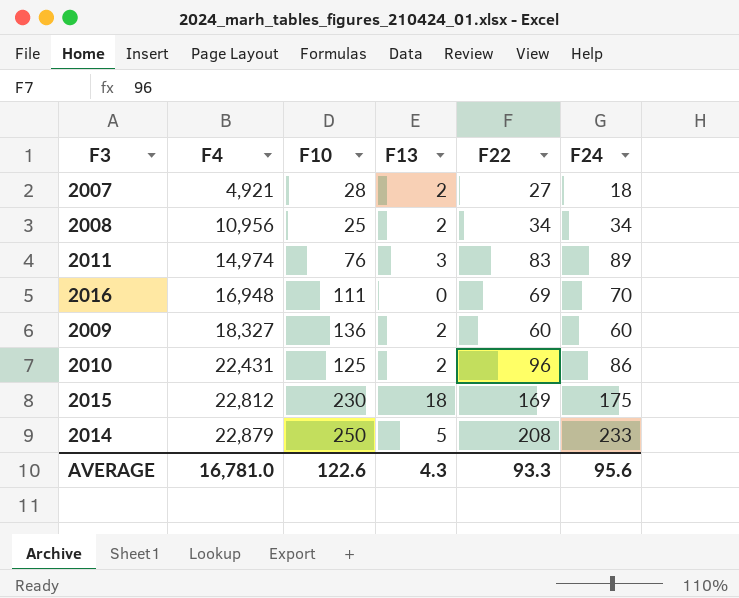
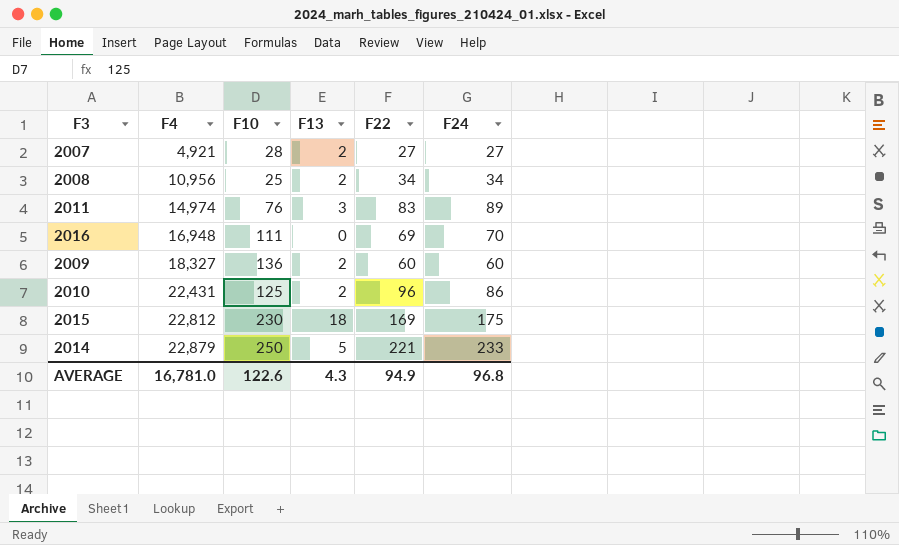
2007 | F24: 18 -> 27
2014 | F22: 208 -> 221
AVERAGE | F22: 93.3 -> 94.9
AVERAGE | F24: 95.6 -> 96.8

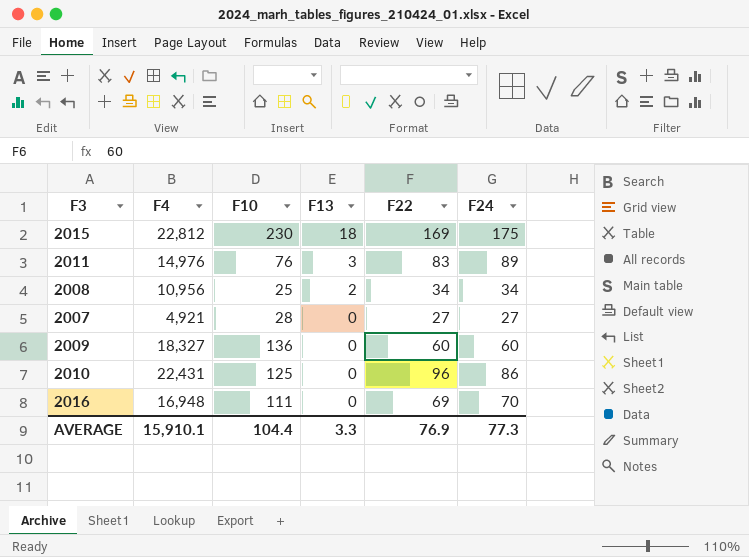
row order: F4 ascending -> F13 descending
row 2014: 22,879 | 250 | 5 | 221 | 233 -> none
2011 | F4: 14,974 -> 14,976
2007 | F13: 2 -> 0
2009 | F13: 2 -> 0
2010 | F13: 2 -> 0
AVERAGE | F4: 16,781.0 -> 15,910.1
AVERAGE | F10: 122.6 -> 104.4
AVERAGE | F13: 4.3 -> 3.3
AVERAGE | F22: 94.9 -> 76.9
AVERAGE | F24: 96.8 -> 77.3

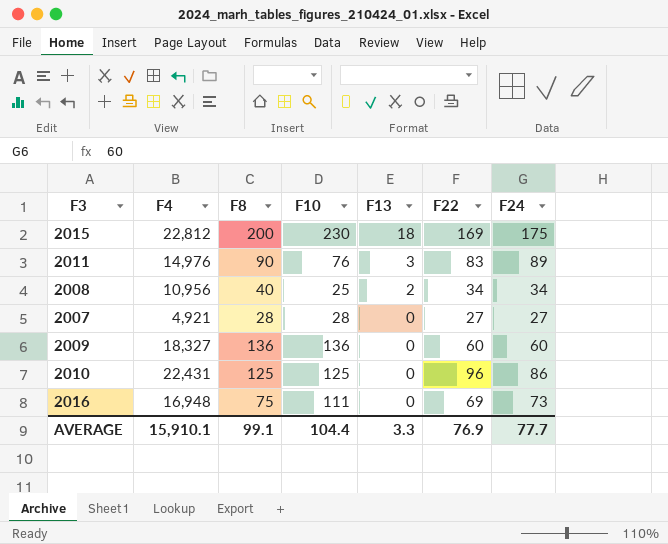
column F8 | position: none -> 3
2016 | F24: 70 -> 73
AVERAGE | F24: 77.3 -> 77.7

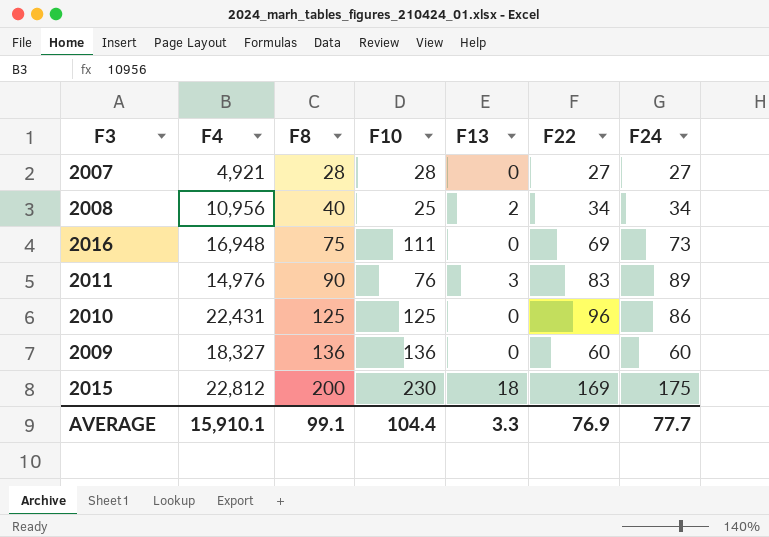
row order: F13 descending -> F8 ascending

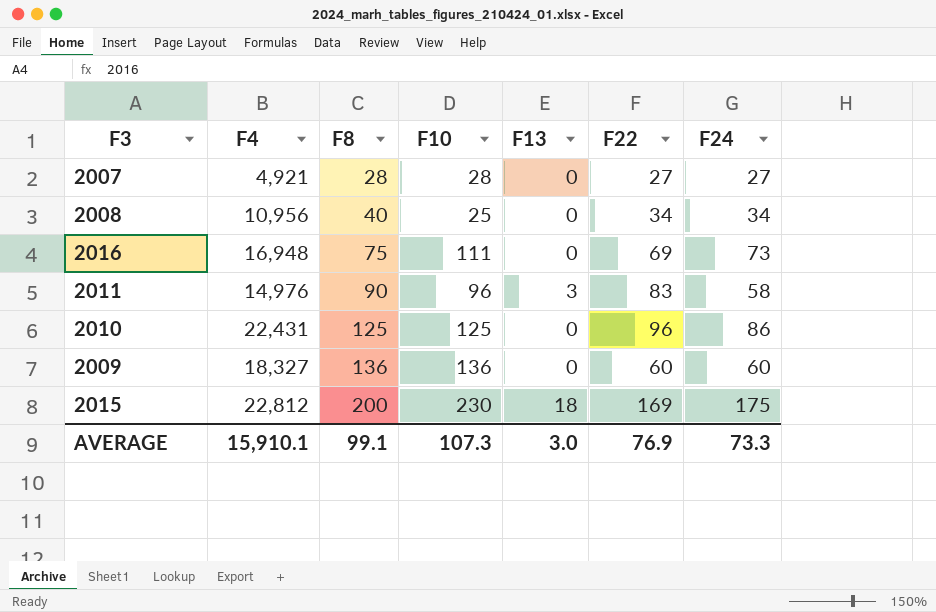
2008 | F13: 2 -> 0
2011 | F10: 76 -> 96
2011 | F24: 89 -> 58
AVERAGE | F10: 104.4 -> 107.3
AVERAGE | F13: 3.3 -> 3.0
AVERAGE | F24: 77.7 -> 73.3

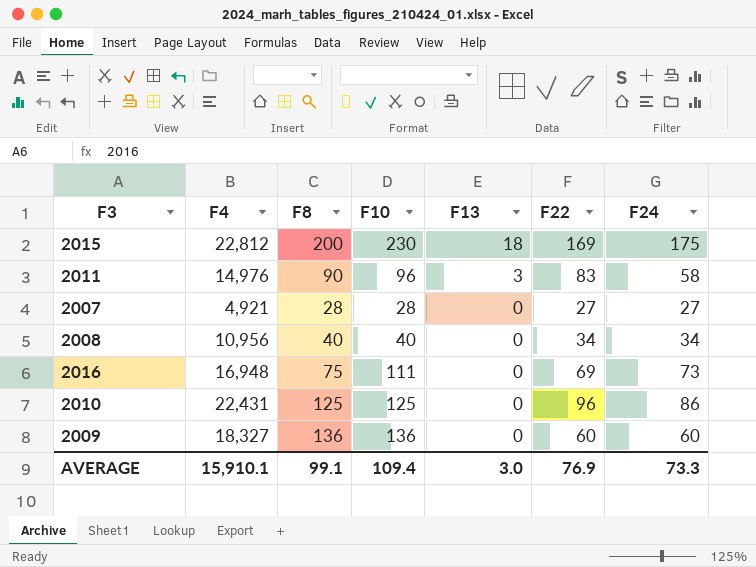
row order: F8 ascending -> F13 descending
2008 | F10: 25 -> 40
AVERAGE | F10: 107.3 -> 109.4

